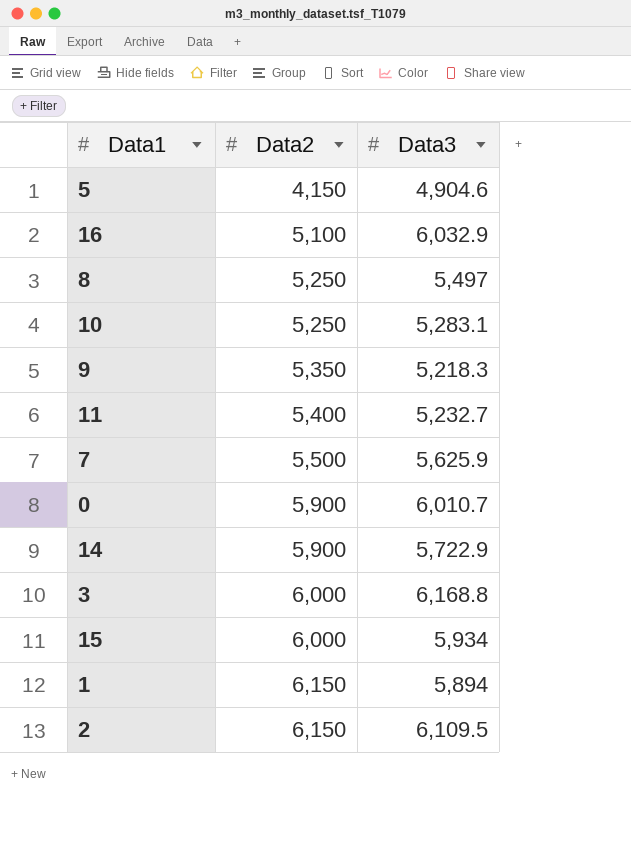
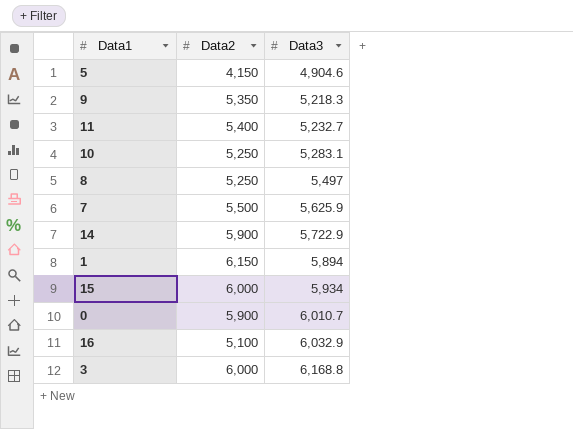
row order: Data2 ascending -> Data3 ascending
row 2: 6,150 | 6,109.5 -> none

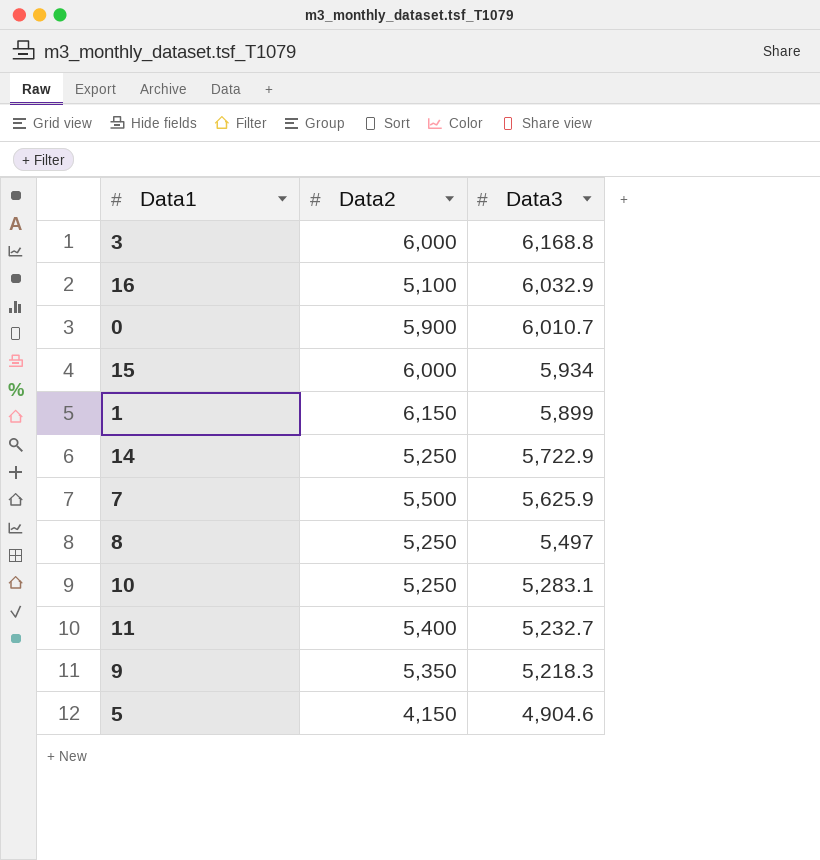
row order: Data3 ascending -> Data3 descending
1 | Data3: 5,894 -> 5,899
14 | Data2: 5,900 -> 5,250

